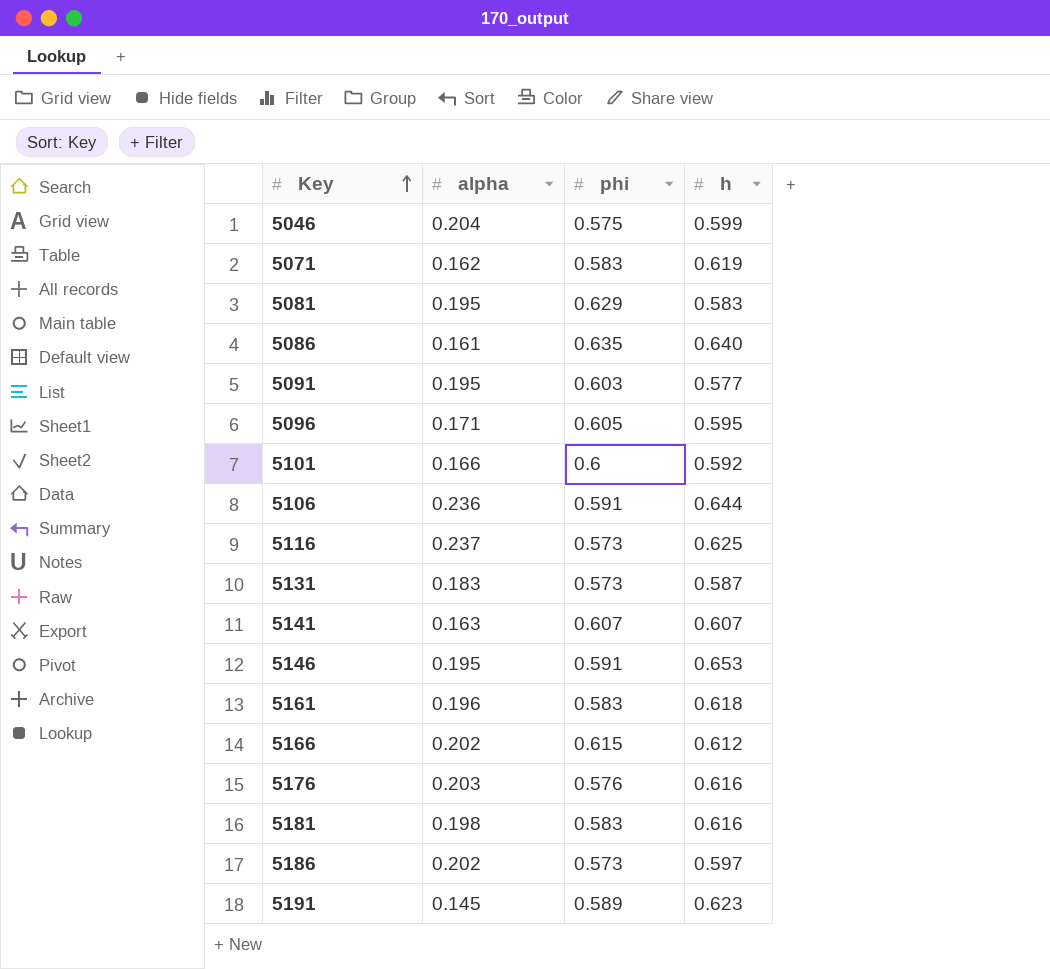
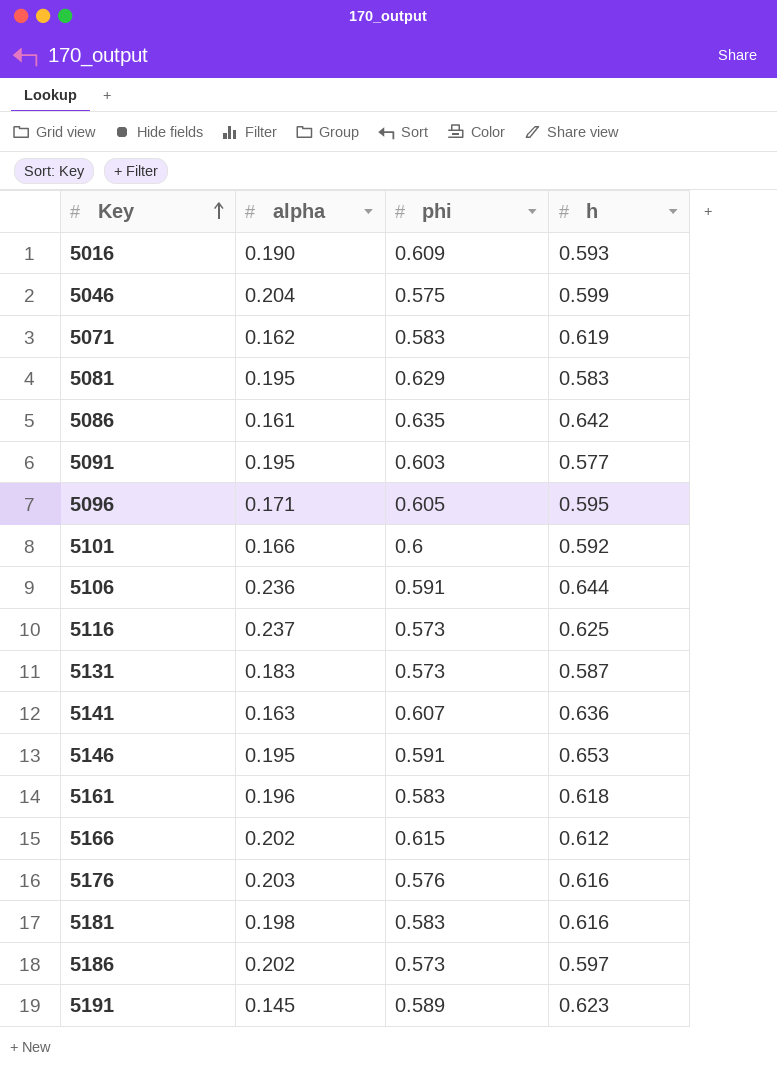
row 5016: none -> 0.190 | 0.609 | 0.593
5086 | h: 0.640 -> 0.642
5141 | h: 0.607 -> 0.636

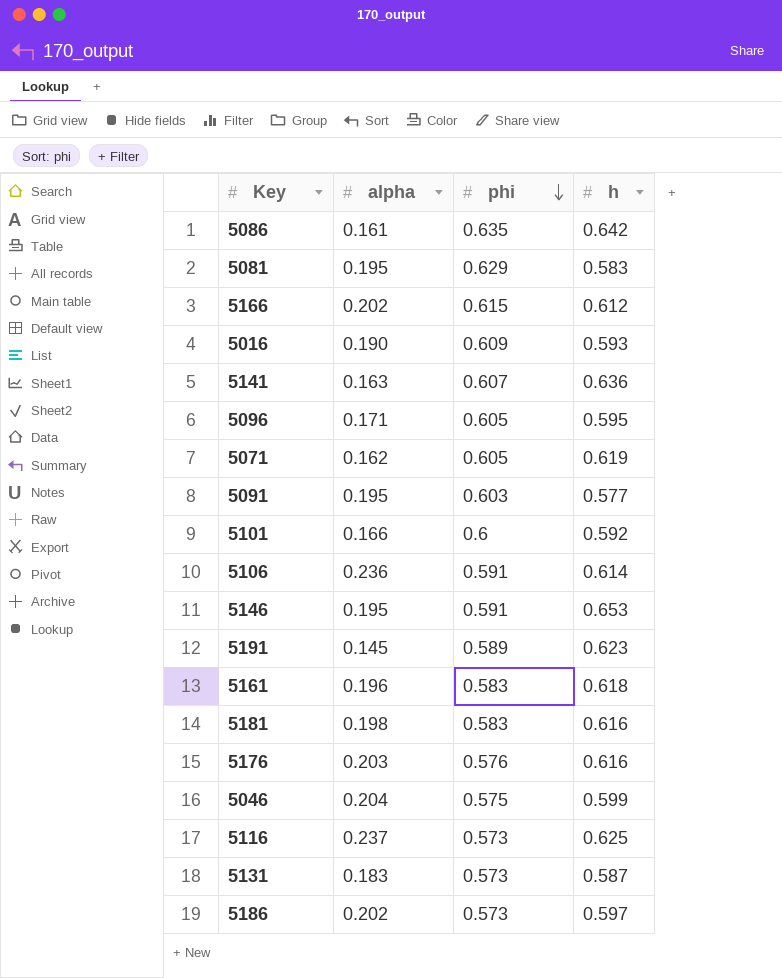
row order: Key ascending -> phi descending
5071 | phi: 0.583 -> 0.605
5106 | h: 0.644 -> 0.614

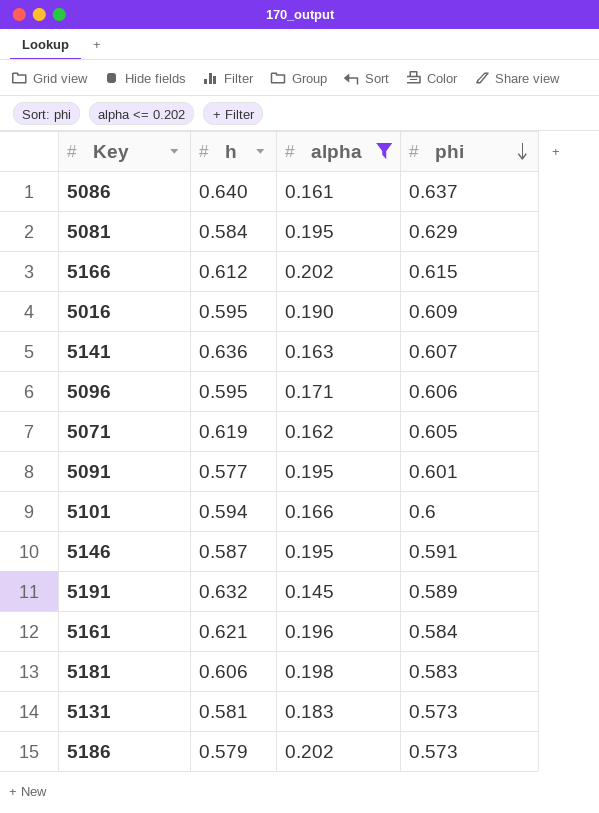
filter: none -> alpha <= 0.202
column h | position: 4 -> 2
5086 | h: 0.642 -> 0.640
5086 | phi: 0.635 -> 0.637
5081 | h: 0.583 -> 0.584
5016 | h: 0.593 -> 0.595
5096 | phi: 0.605 -> 0.606
5091 | phi: 0.603 -> 0.601
5101 | h: 0.592 -> 0.594
5146 | h: 0.653 -> 0.587
5191 | h: 0.623 -> 0.632
5161 | h: 0.618 -> 0.621
5161 | phi: 0.583 -> 0.584
5181 | h: 0.616 -> 0.606
5131 | h: 0.587 -> 0.581
5186 | h: 0.597 -> 0.579

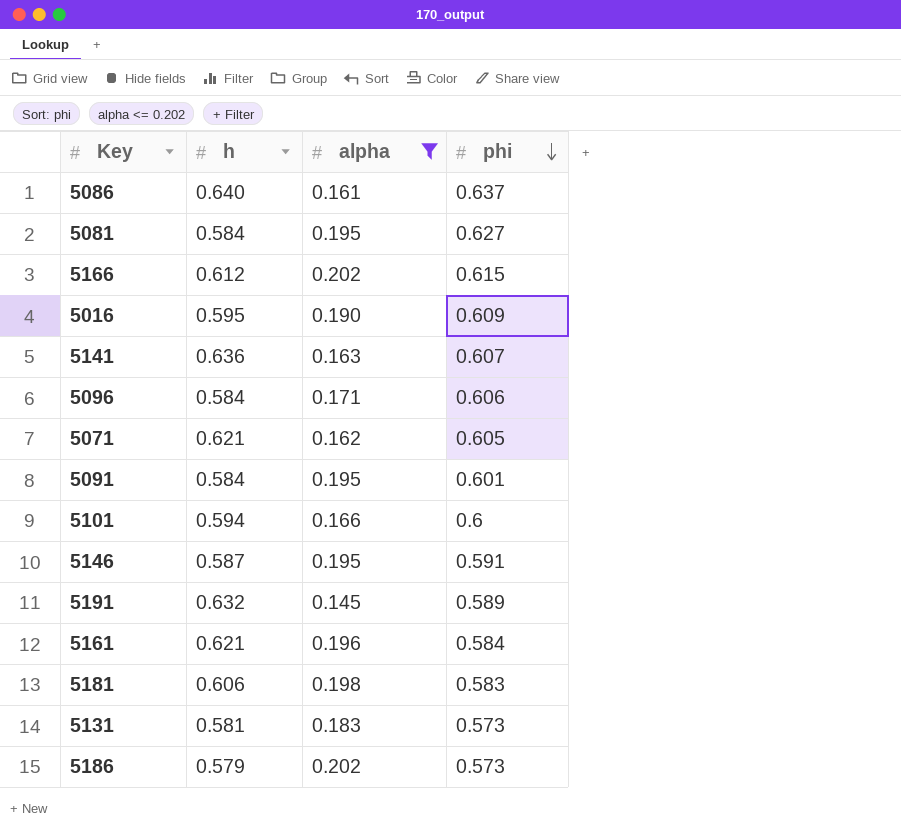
5081 | phi: 0.629 -> 0.627
5096 | h: 0.595 -> 0.584
5071 | h: 0.619 -> 0.621
5091 | h: 0.577 -> 0.584

